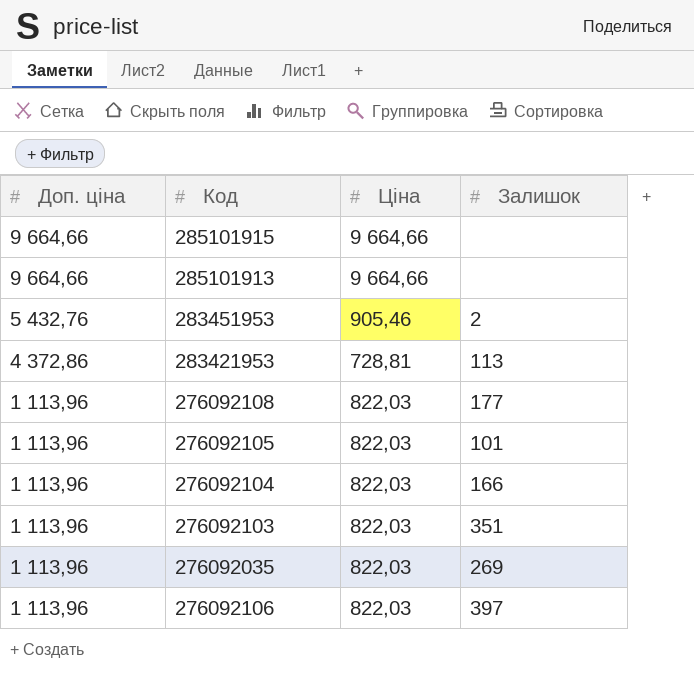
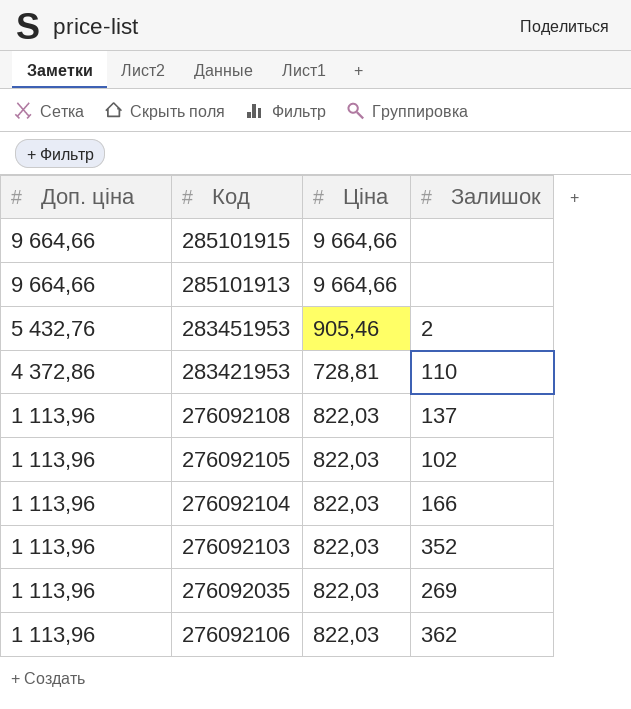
283421953 | Залишок: 113 -> 110
276092108 | Залишок: 177 -> 137
276092105 | Залишок: 101 -> 102
276092103 | Залишок: 351 -> 352
276092106 | Залишок: 397 -> 362

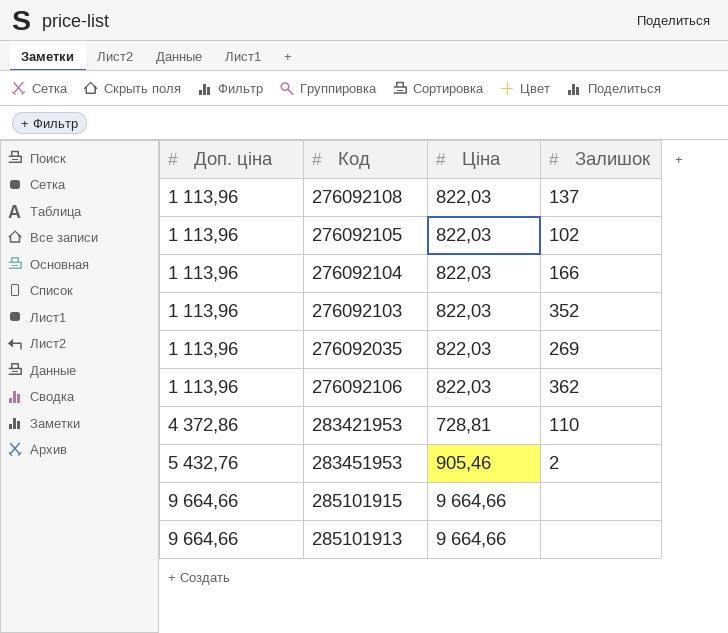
row order: Доп. ціна descending -> Доп. ціна ascending

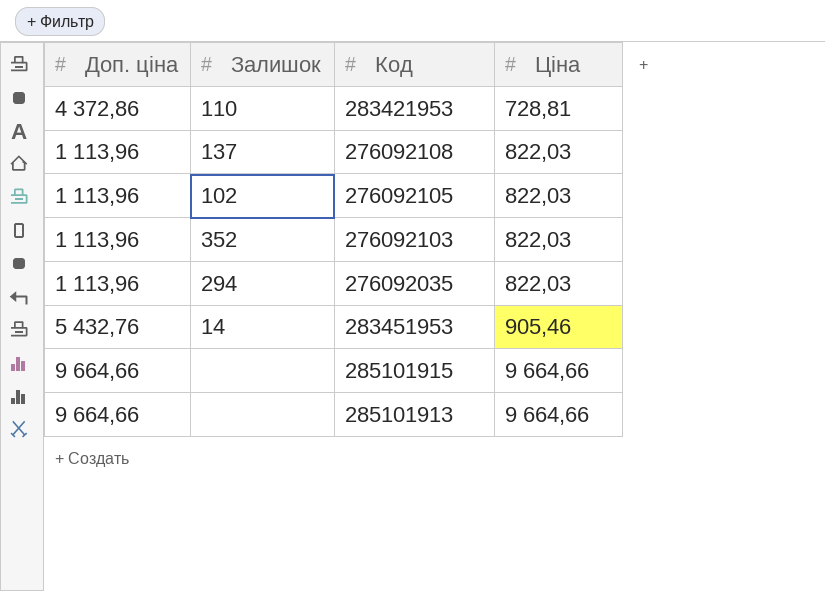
row order: Доп. ціна ascending -> Ціна ascending
column Залишок | position: 4 -> 2
row 276092104: 1 113,96 | 822,03 | 166 -> none
row 276092106: 1 113,96 | 822,03 | 362 -> none
276092035 | Залишок: 269 -> 294
283451953 | Залишок: 2 -> 14

